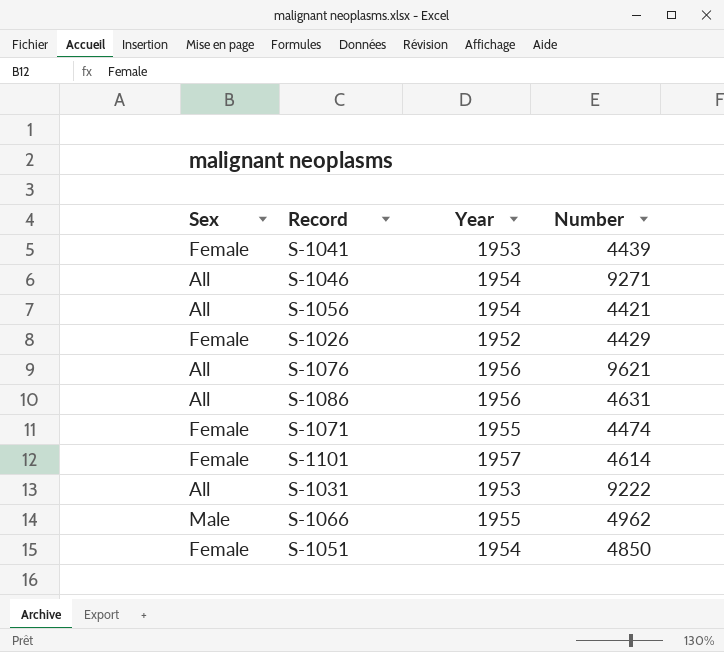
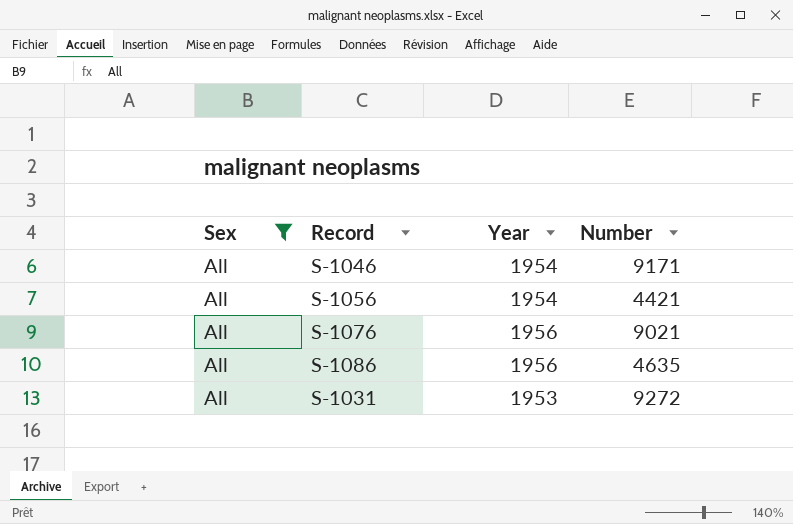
filter: none -> Sex = All
S-1046 | Number: 9271 -> 9171
S-1076 | Number: 9621 -> 9021
S-1086 | Number: 4631 -> 4635
S-1031 | Number: 9222 -> 9272

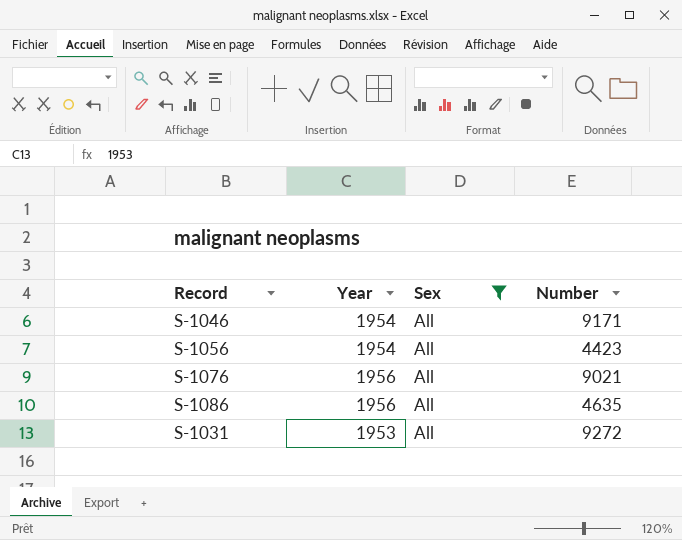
column Sex | position: 1 -> 3
S-1056 | Number: 4421 -> 4423

